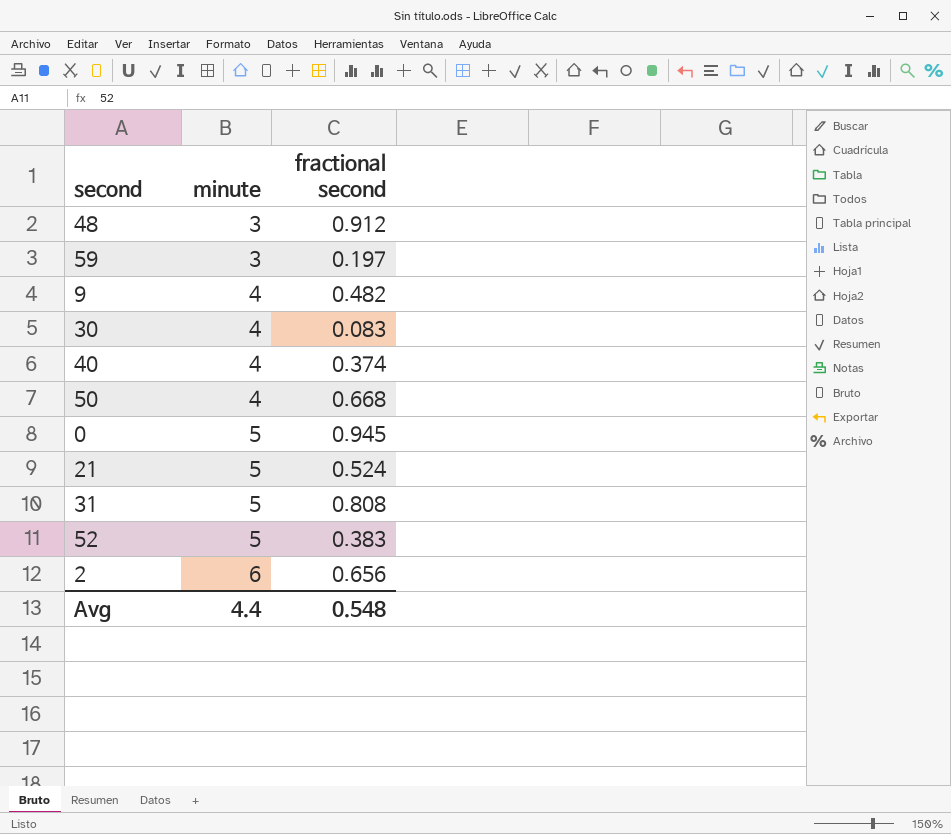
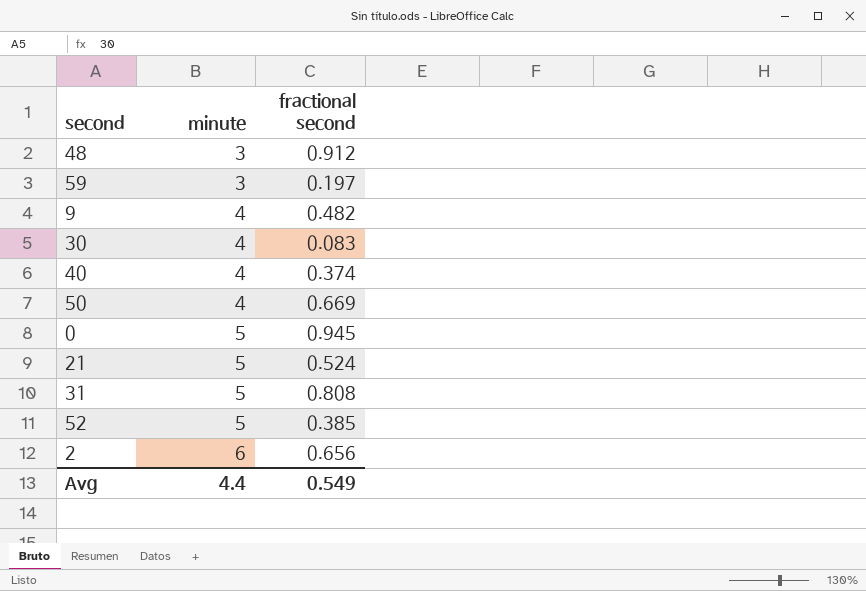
50 | fractional second: 0.668 -> 0.669
52 | fractional second: 0.383 -> 0.385
Avg | fractional second: 0.548 -> 0.549

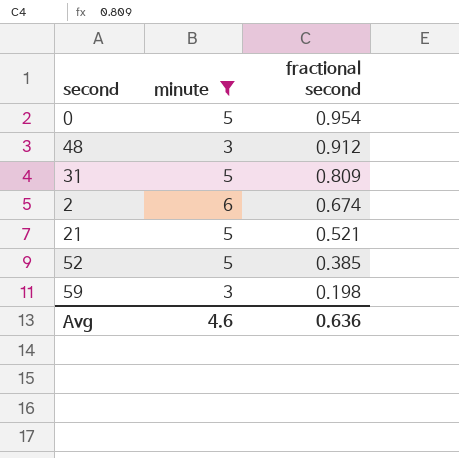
filter: none -> minute != 4
row order: minute ascending -> fractional second descending
0 | fractional second: 0.945 -> 0.954
31 | fractional second: 0.808 -> 0.809
2 | fractional second: 0.656 -> 0.674
21 | fractional second: 0.524 -> 0.521
59 | fractional second: 0.197 -> 0.198
Avg | minute: 4.4 -> 4.6
Avg | fractional second: 0.549 -> 0.636

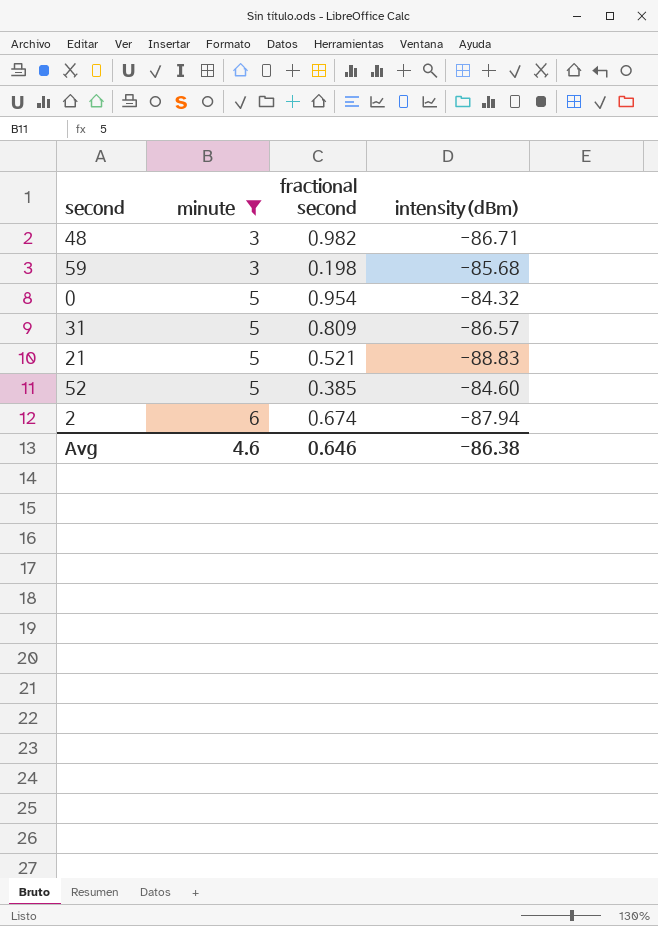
row order: fractional second descending -> minute ascending
column intensity(dBm) | position: none -> 4
48 | fractional second: 0.912 -> 0.982
Avg | fractional second: 0.636 -> 0.646

